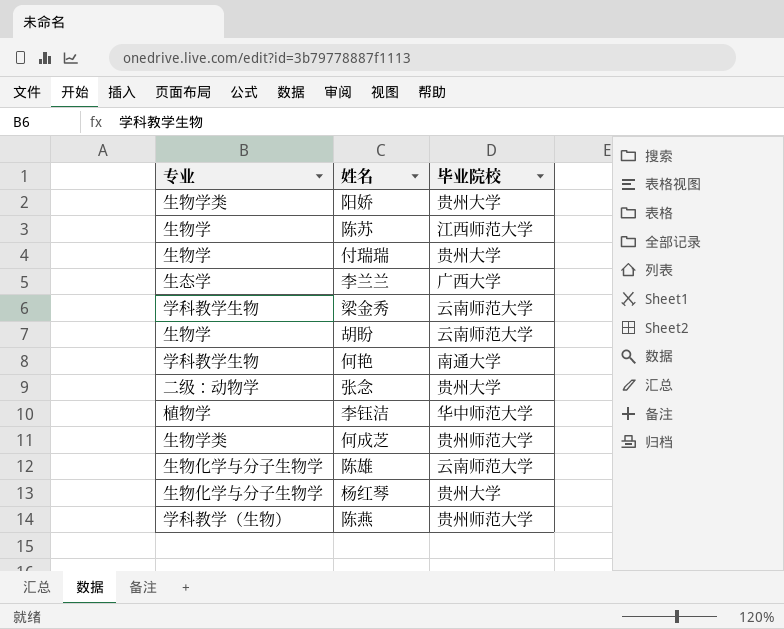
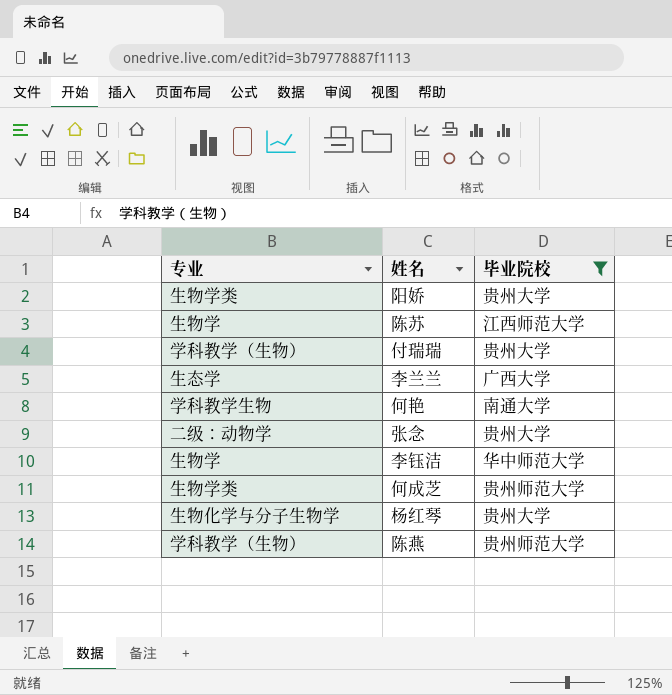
filter: none -> 毕业院校 != 云南师范大学
付瑞瑞 | 专业: 生物学 -> 学科教学（生物）
李钰洁 | 专业: 植物学 -> 生物学

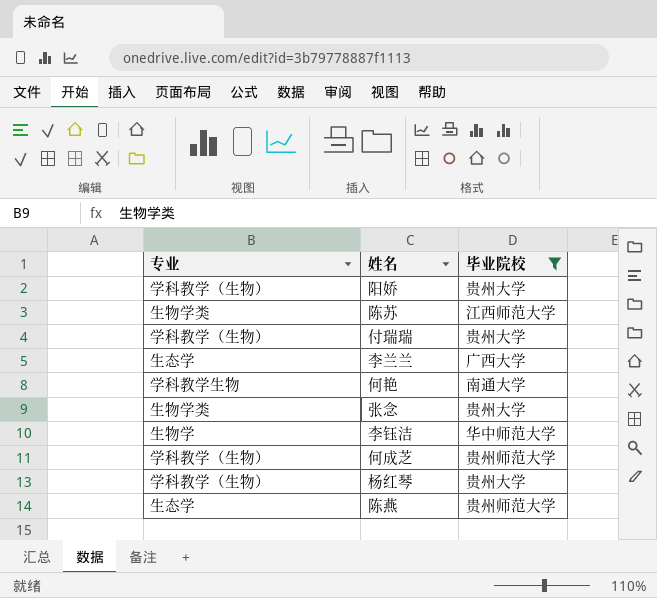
阳娇 | 专业: 生物学类 -> 学科教学（生物）
陈苏 | 专业: 生物学 -> 生物学类
张念 | 专业: 二级：动物学 -> 生物学类
何成芝 | 专业: 生物学类 -> 学科教学（生物）
杨红琴 | 专业: 生物化学与分子生物学 -> 学科教学（生物）
陈燕 | 专业: 学科教学（生物） -> 生态学

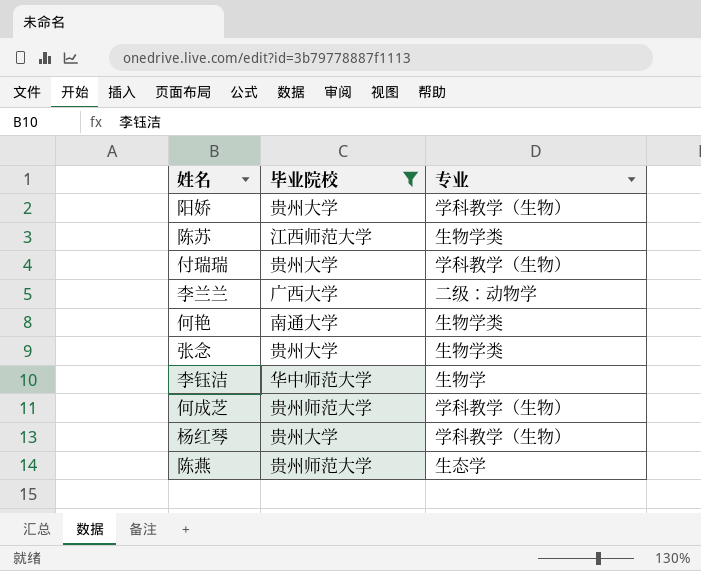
column 专业 | position: 1 -> 3
李兰兰 | 专业: 生态学 -> 二级：动物学
何艳 | 专业: 学科教学生物 -> 生物学类

